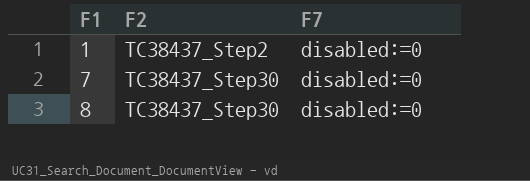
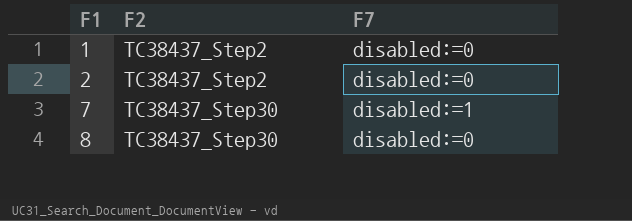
row 2: none -> TC38437_Step2 | disabled:=0
7 | F7: disabled:=0 -> disabled:=1

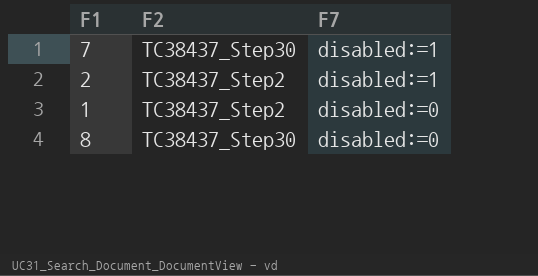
row order: F1 ascending -> F7 descending
2 | F7: disabled:=0 -> disabled:=1

